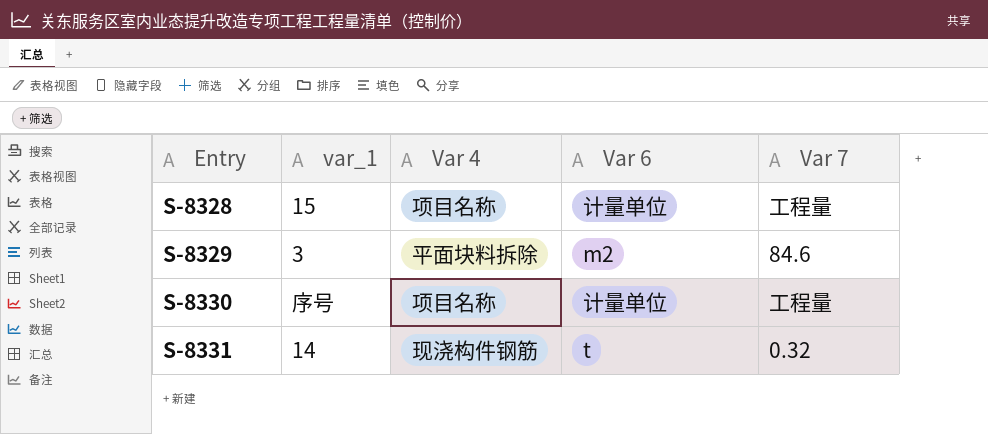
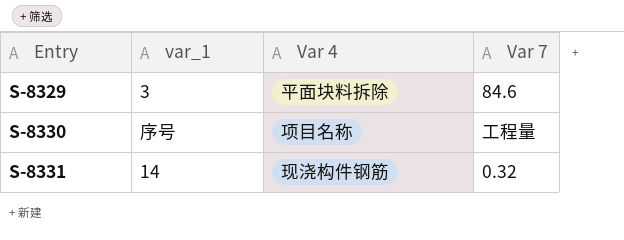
column Var 6 | position: 4 -> none
row S-8328: 15 | 项目名称 | 计量单位 | 工程量 -> none

